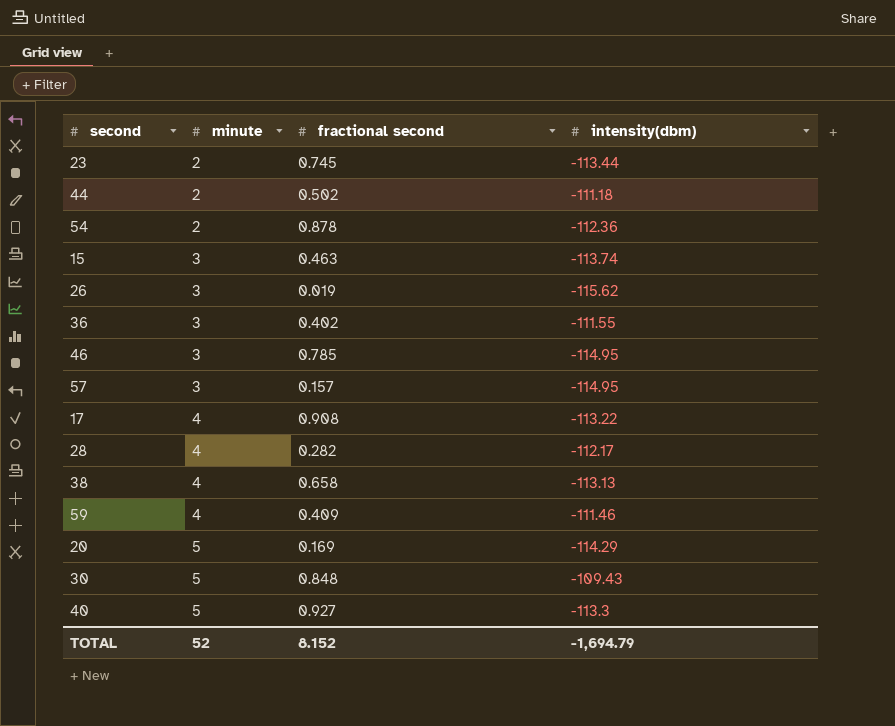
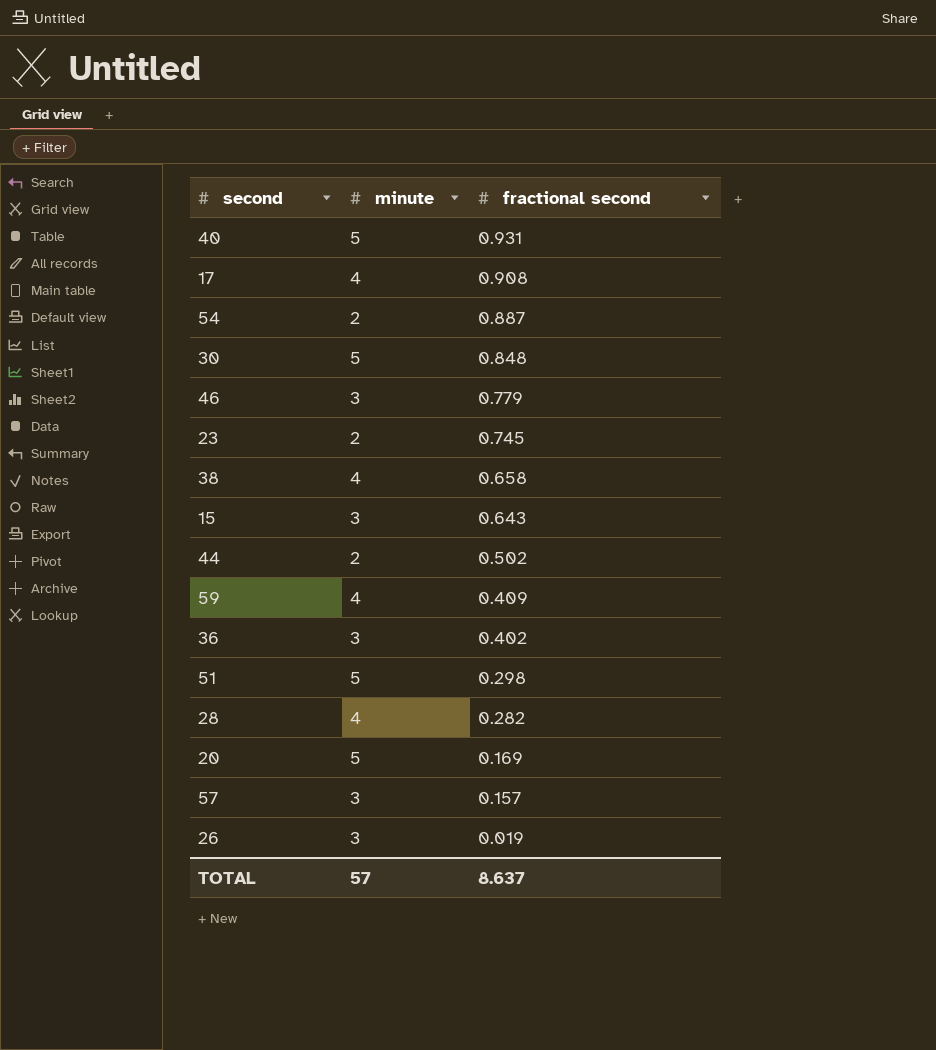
row order: minute ascending -> fractional second descending
column intensity(dbm) | position: 4 -> none
40 | fractional second: 0.927 -> 0.931
54 | fractional second: 0.878 -> 0.887
46 | fractional second: 0.785 -> 0.779
15 | fractional second: 0.463 -> 0.643
row 51: none -> 5 | 0.298
TOTAL | minute: 52 -> 57
TOTAL | fractional second: 8.152 -> 8.637

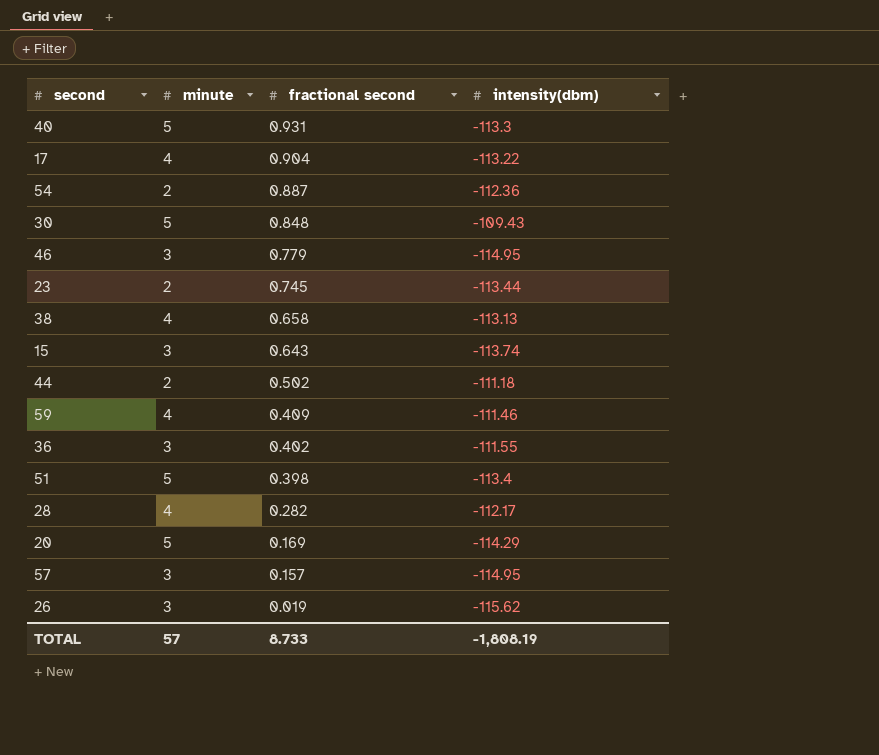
column intensity(dbm) | position: none -> 4
17 | fractional second: 0.908 -> 0.904
51 | fractional second: 0.298 -> 0.398
TOTAL | fractional second: 8.637 -> 8.733

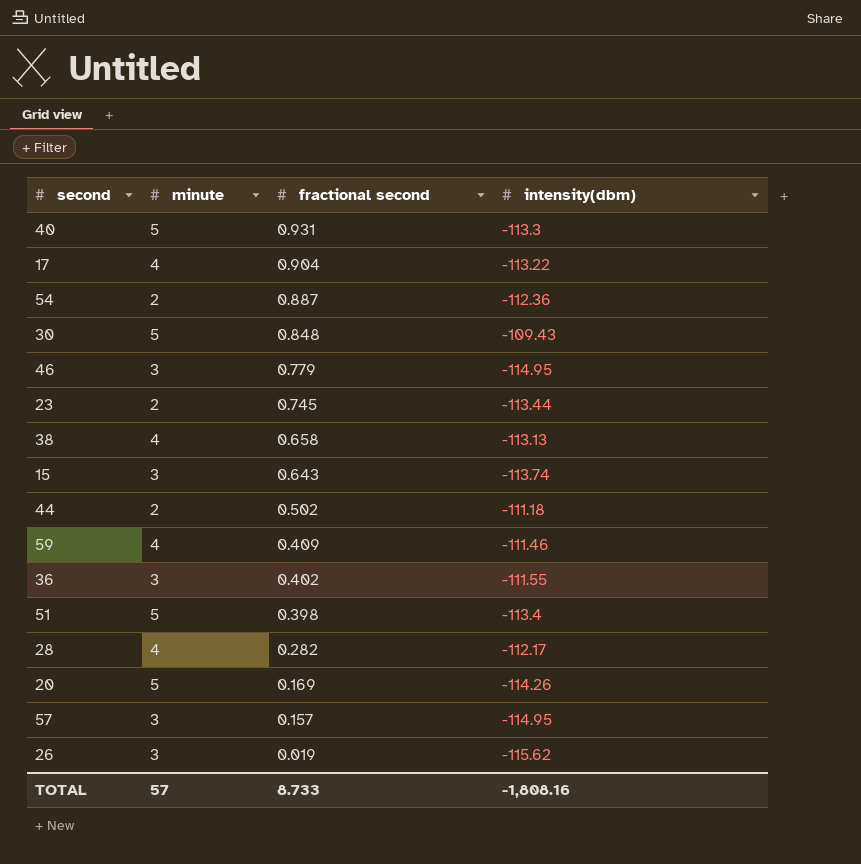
20 | intensity(dbm): -114.29 -> -114.26
TOTAL | intensity(dbm): -1,808.19 -> -1,808.16

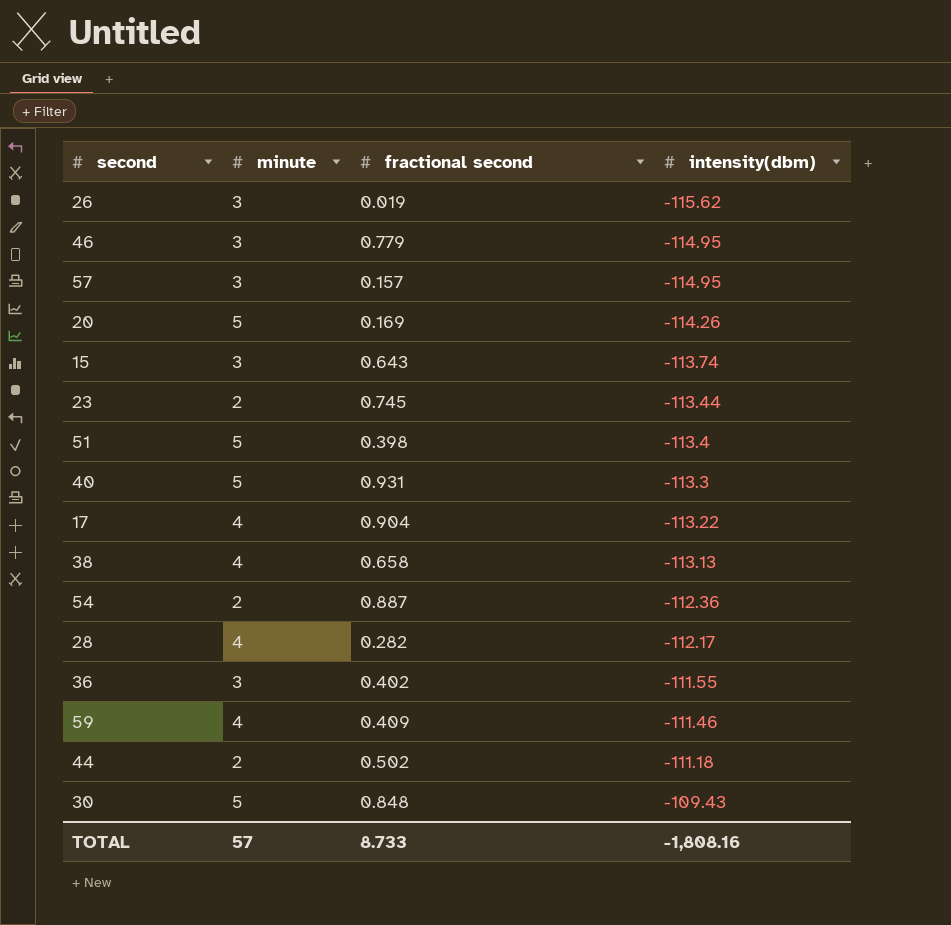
row order: fractional second descending -> intensity(dbm) ascending

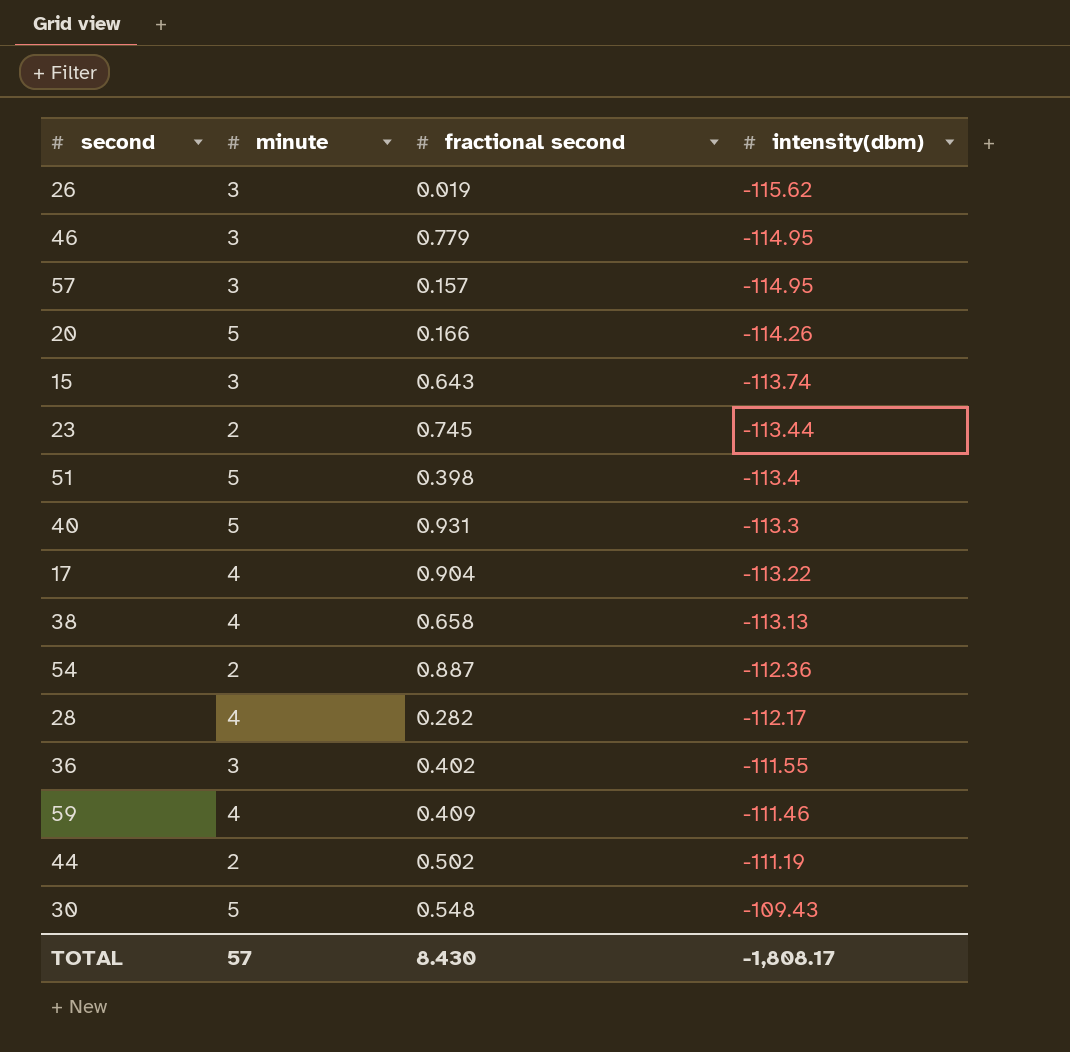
20 | fractional second: 0.169 -> 0.166
44 | intensity(dbm): -111.18 -> -111.19
30 | fractional second: 0.848 -> 0.548
TOTAL | fractional second: 8.733 -> 8.430
TOTAL | intensity(dbm): -1,808.16 -> -1,808.17

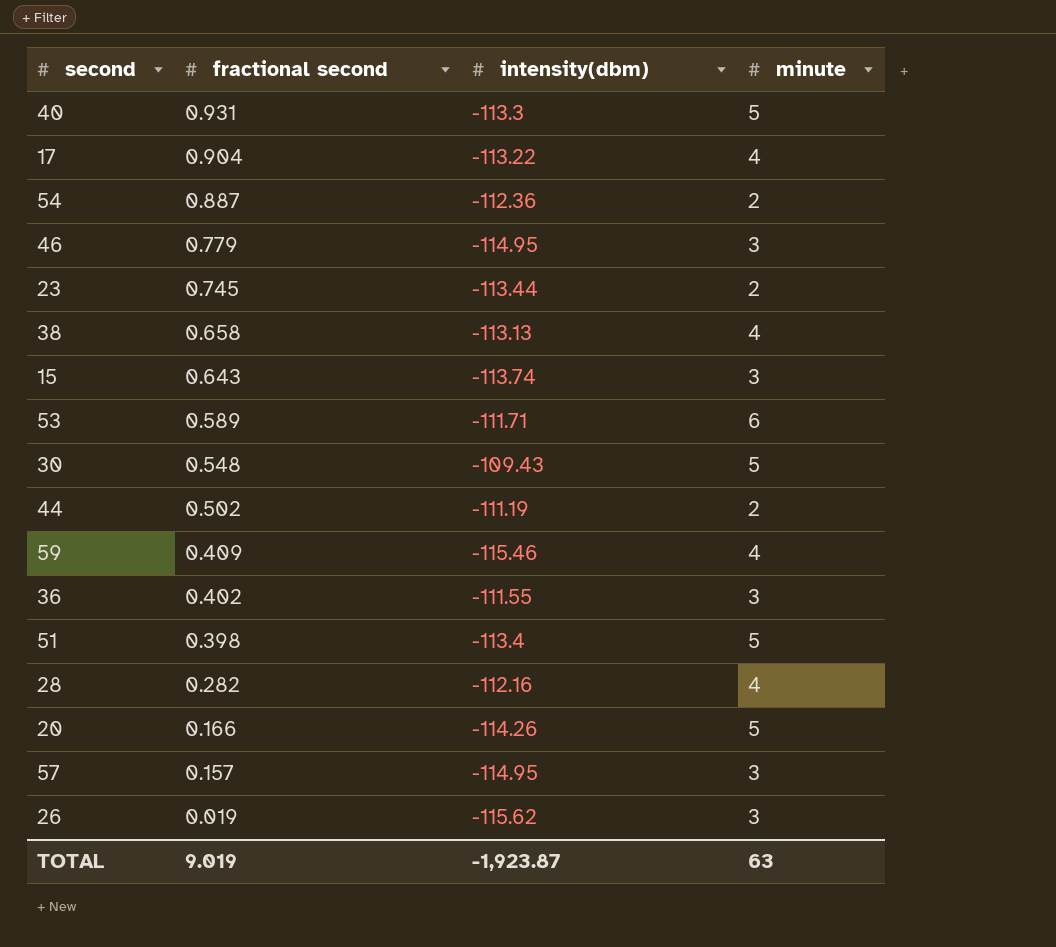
row order: intensity(dbm) ascending -> fractional second descending
column minute | position: 2 -> 4
row 53: none -> 0.589 | -111.71 | 6
59 | intensity(dbm): -111.46 -> -115.46
28 | intensity(dbm): -112.17 -> -112.16
TOTAL | fractional second: 8.430 -> 9.019
TOTAL | intensity(dbm): -1,808.17 -> -1,923.87
TOTAL | minute: 57 -> 63

